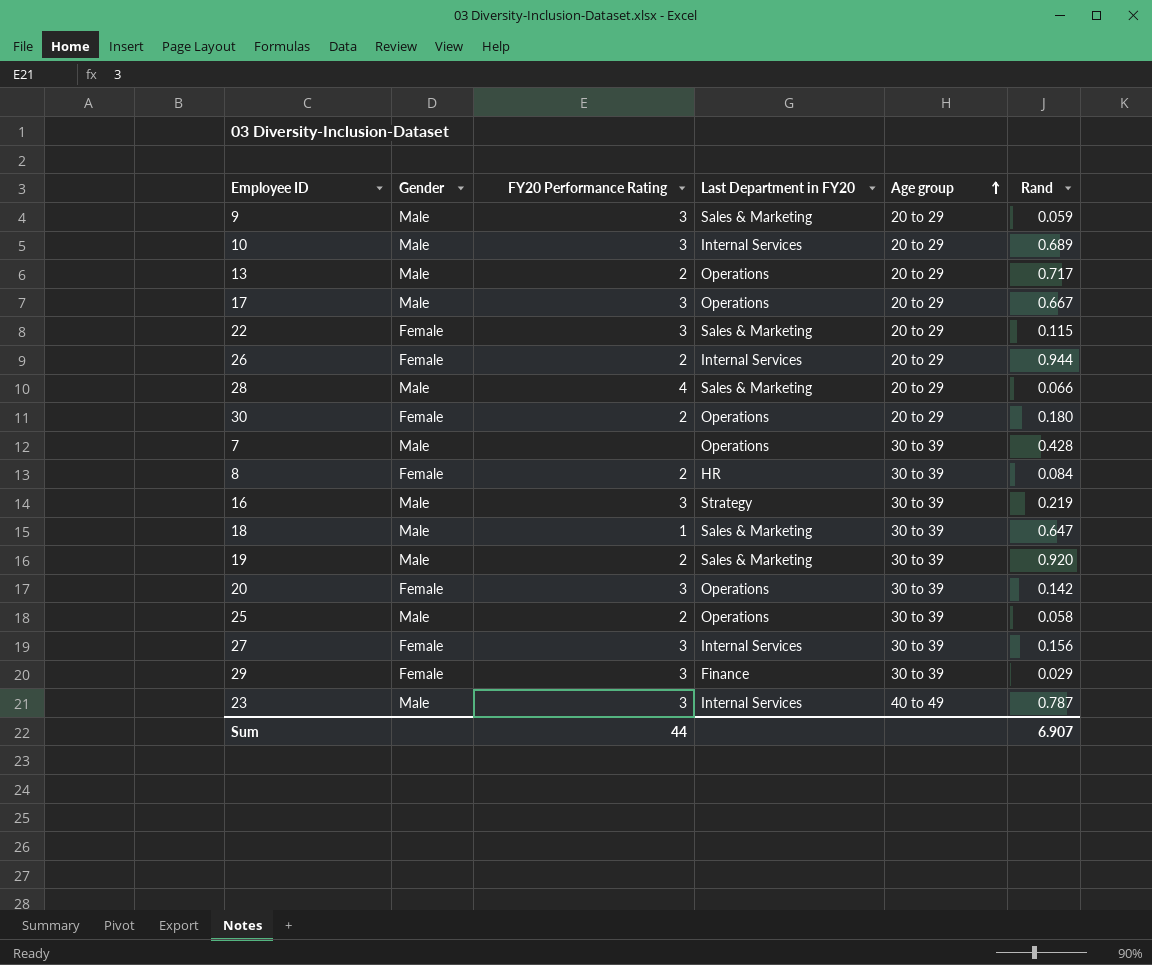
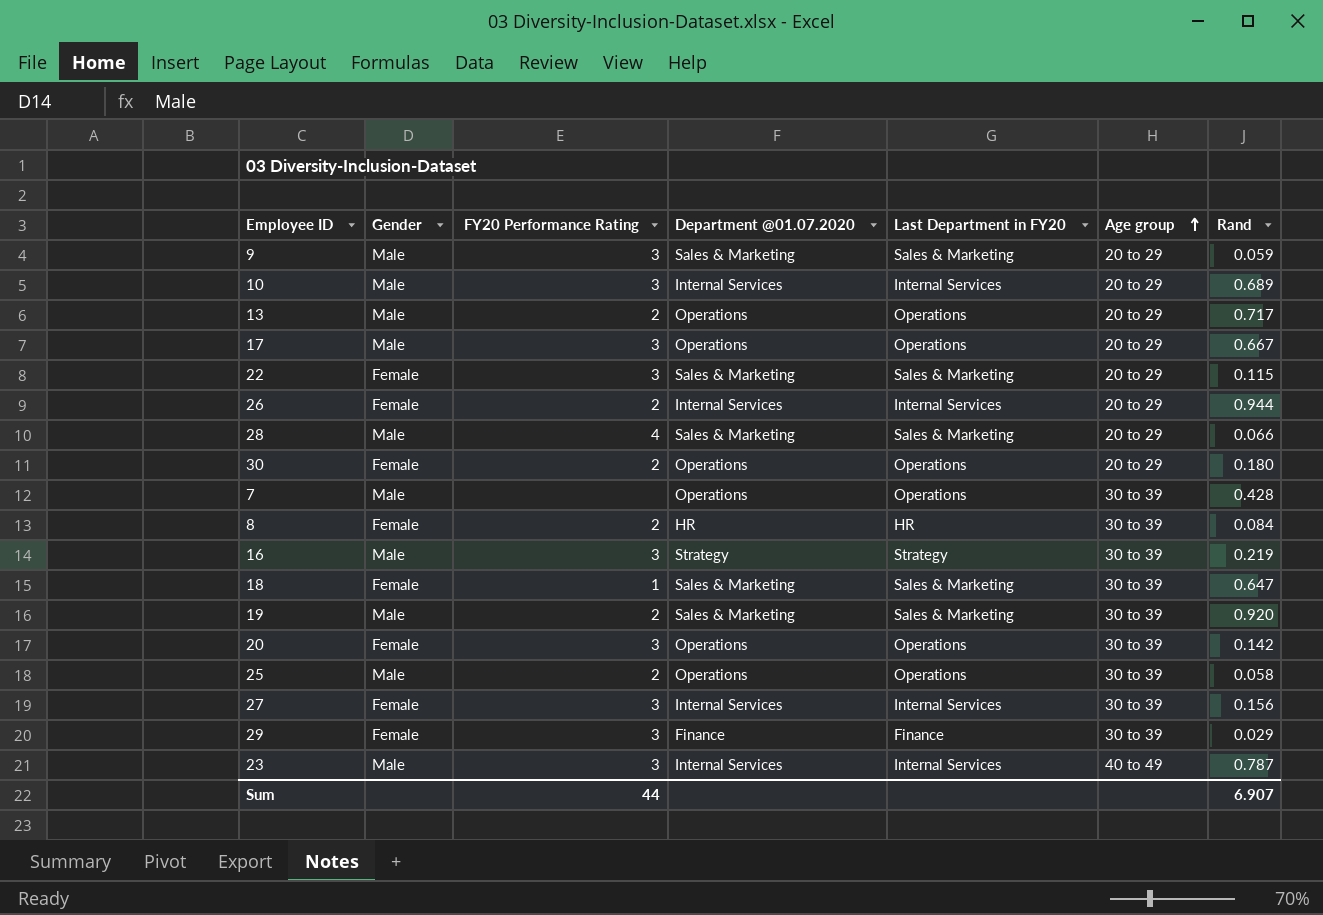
column Department @01.07.2020 | position: none -> 4
18 | Gender: Male -> Female

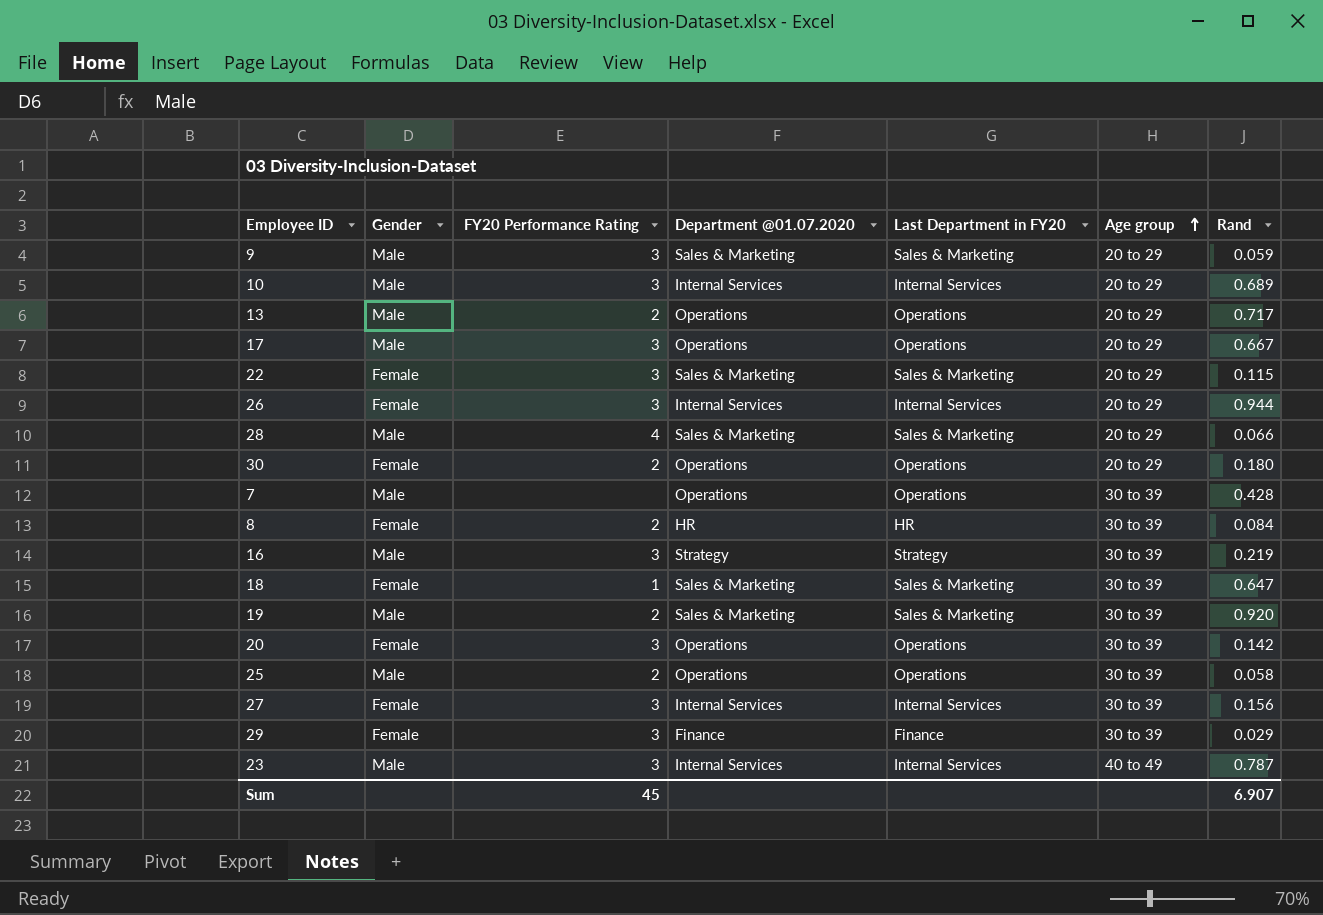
26 | FY20 Performance Rating: 2 -> 3
Sum | FY20 Performance Rating: 44 -> 45

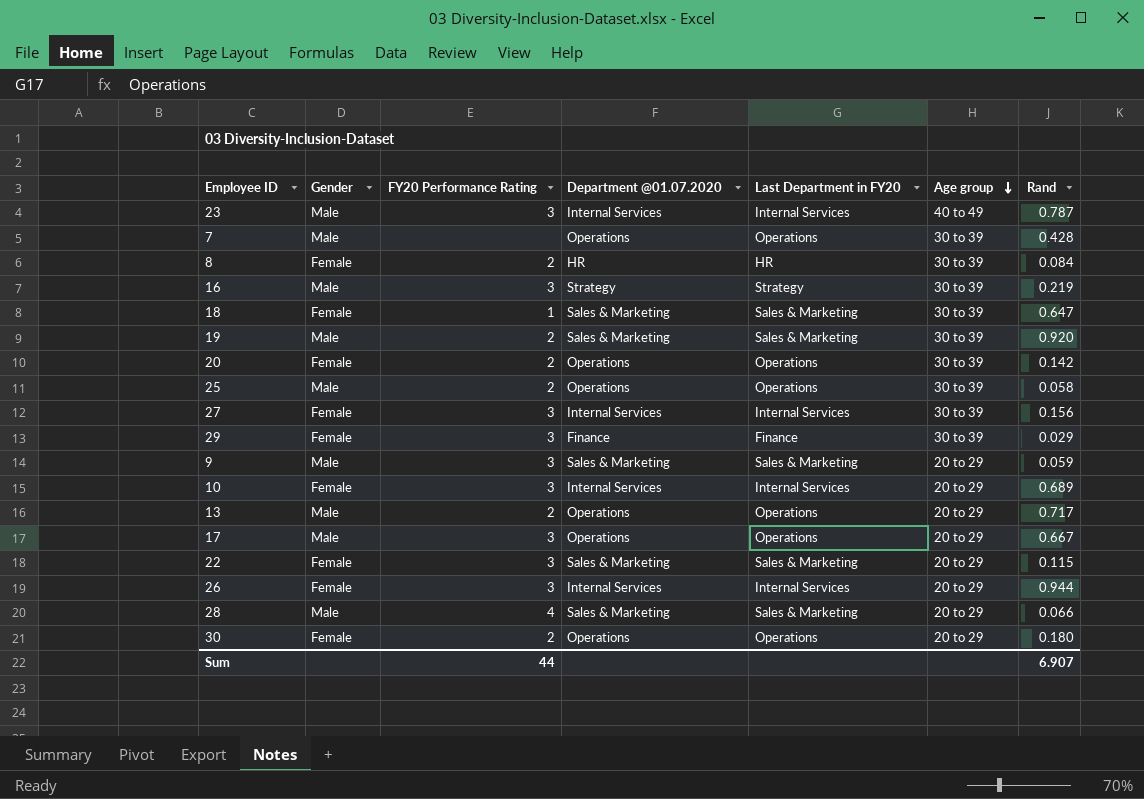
row order: Age group ascending -> Age group descending
20 | FY20 Performance Rating: 3 -> 2
10 | Gender: Male -> Female
Sum | FY20 Performance Rating: 45 -> 44

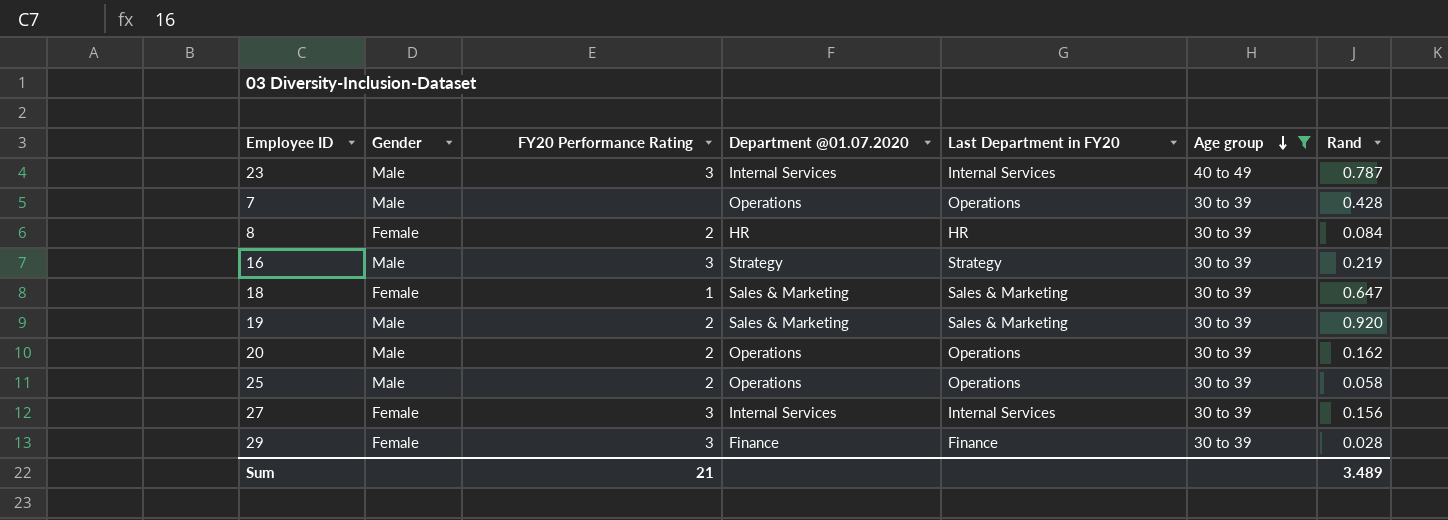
filter: none -> Age group != 20 to 29
20 | Gender: Female -> Male
20 | Rand: 0.142 -> 0.162
29 | Rand: 0.029 -> 0.028
Sum | FY20 Performance Rating: 44 -> 21
Sum | Rand: 6.907 -> 3.489

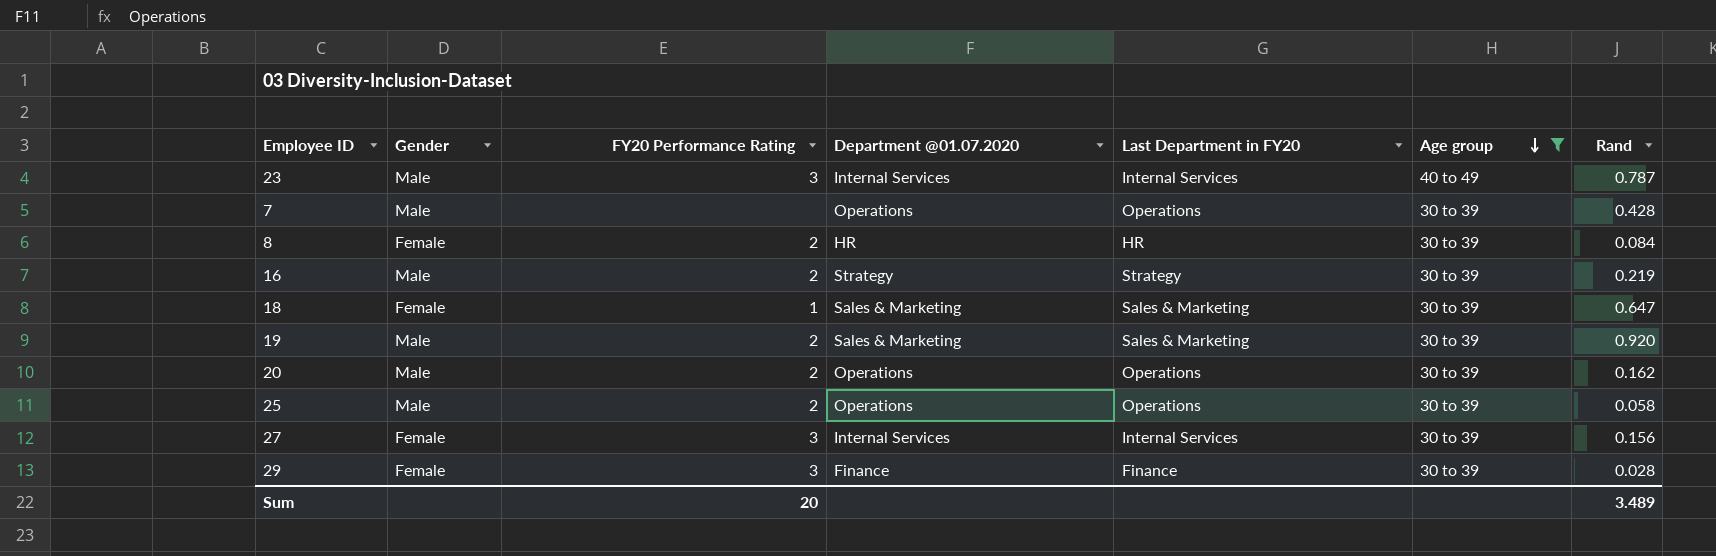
16 | FY20 Performance Rating: 3 -> 2
Sum | FY20 Performance Rating: 21 -> 20

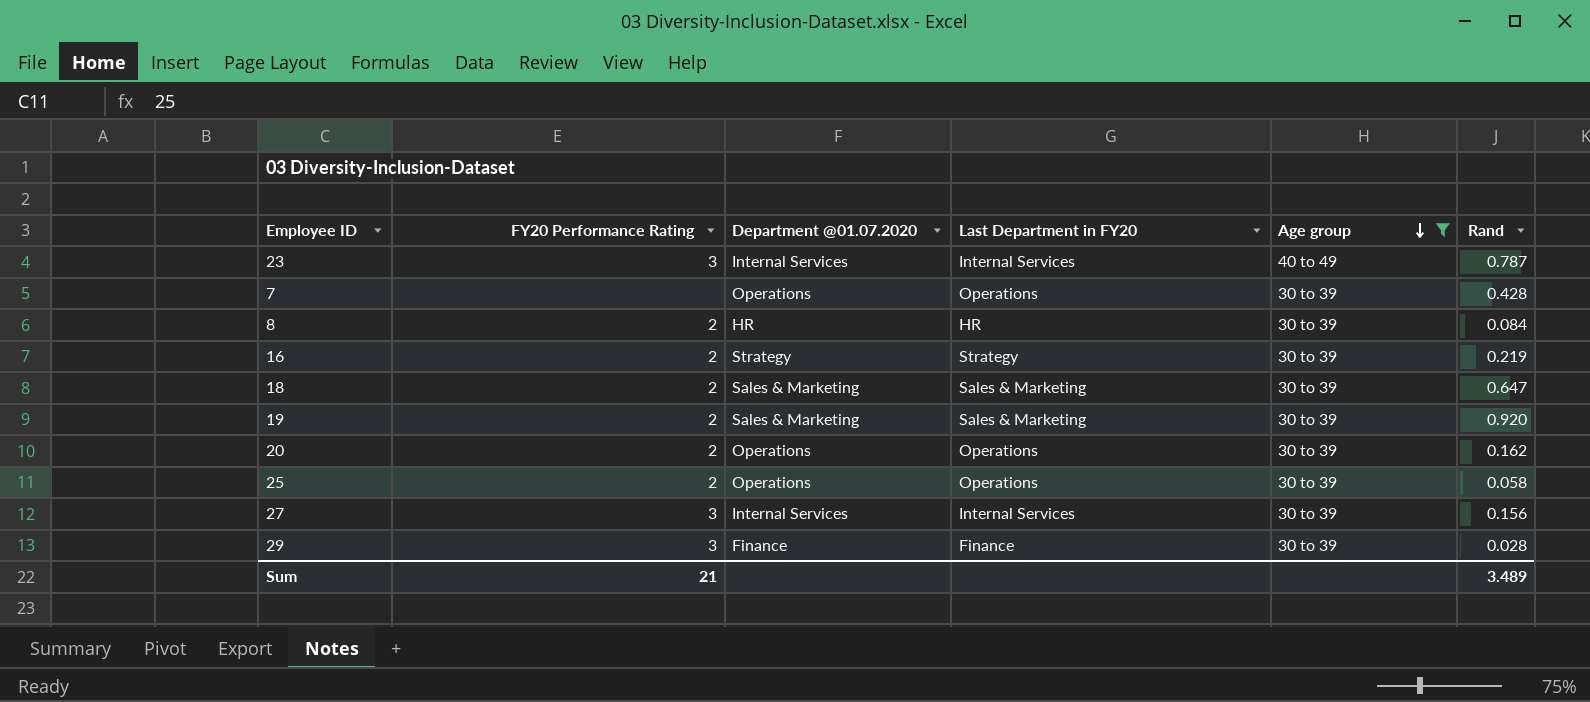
column Gender | position: 2 -> none
18 | FY20 Performance Rating: 1 -> 2
Sum | FY20 Performance Rating: 20 -> 21

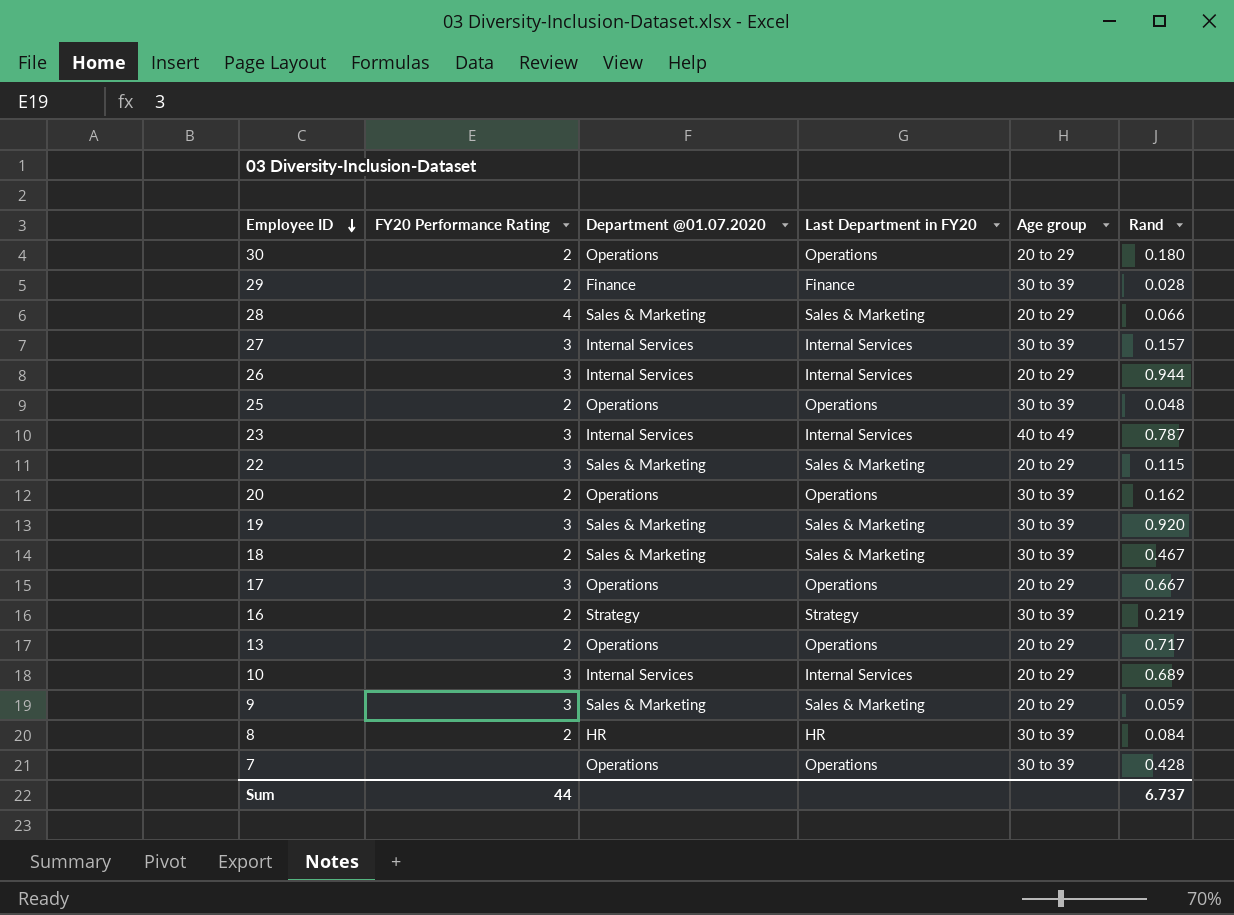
filter: Age group != 20 to 29 -> none
row order: Age group descending -> Employee ID descending
29 | FY20 Performance Rating: 3 -> 2
27 | Rand: 0.156 -> 0.157
25 | Rand: 0.058 -> 0.048
19 | FY20 Performance Rating: 2 -> 3
18 | Rand: 0.647 -> 0.467
Sum | FY20 Performance Rating: 21 -> 44
Sum | Rand: 3.489 -> 6.737

